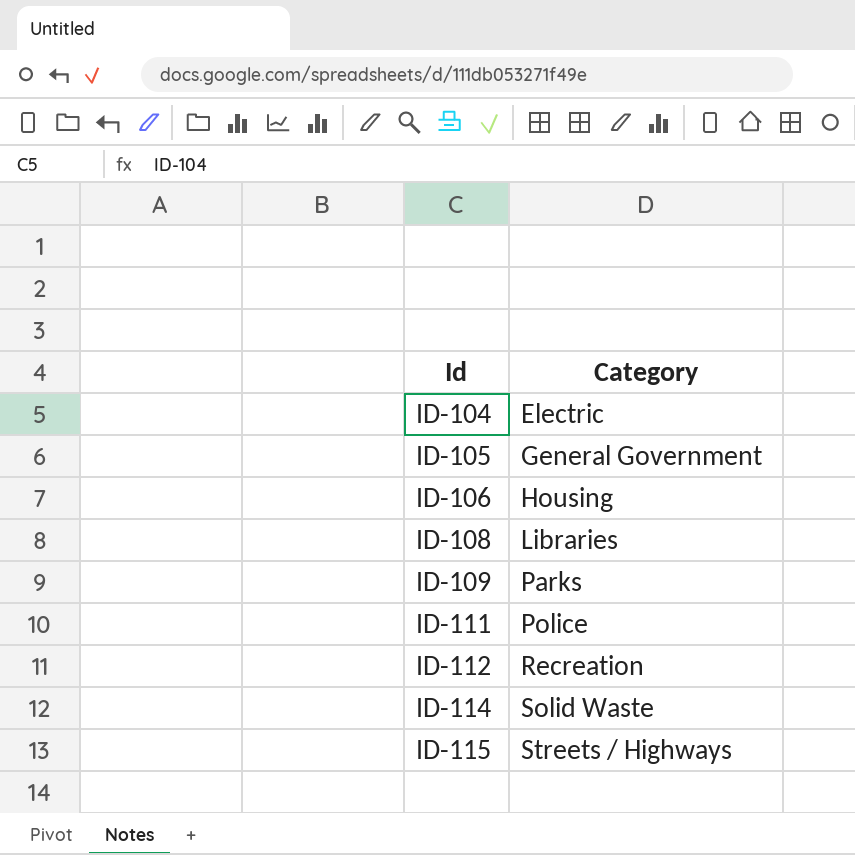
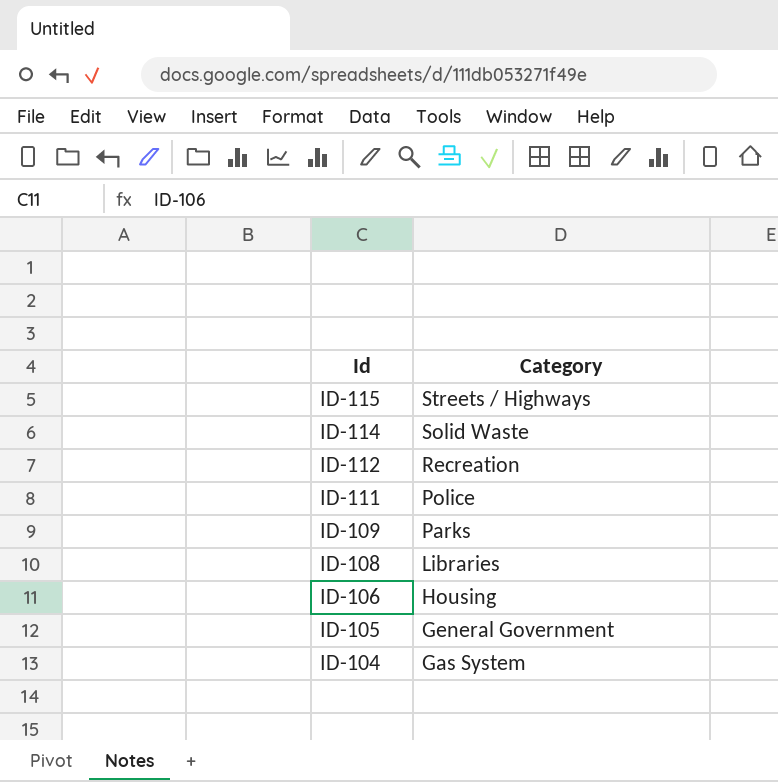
row order: Id ascending -> Id descending
ID-104 | Category: Electric -> Gas System

